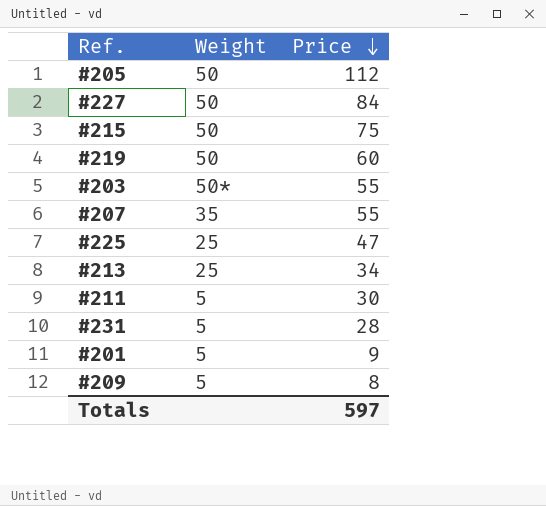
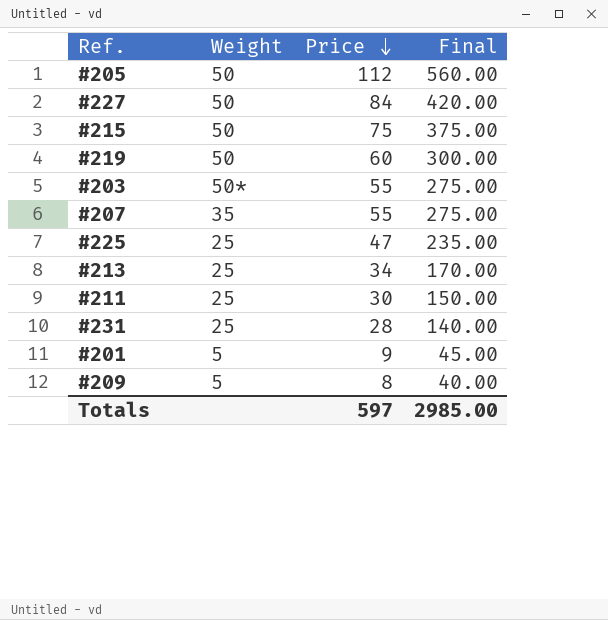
column Final | formula: none -> [Price] * 5
#211 | Weight: 5 -> 25
#231 | Weight: 5 -> 25

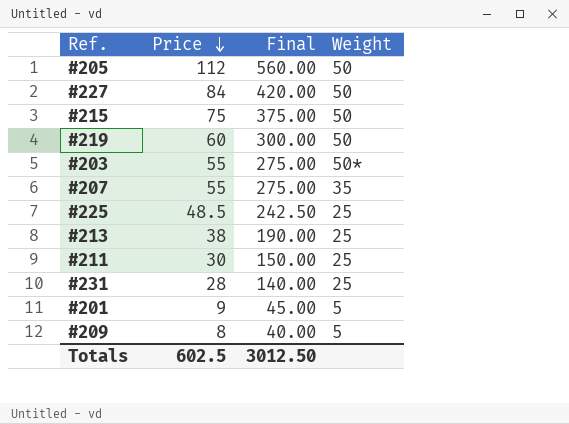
column Weight | position: 2 -> 4
#225 | Price: 47 -> 48.5
#225 | Final: 235.00 -> 242.50
#213 | Price: 34 -> 38
#213 | Final: 170.00 -> 190.00
Totals | Price: 597 -> 602.5
Totals | Final: 2985.00 -> 3012.50

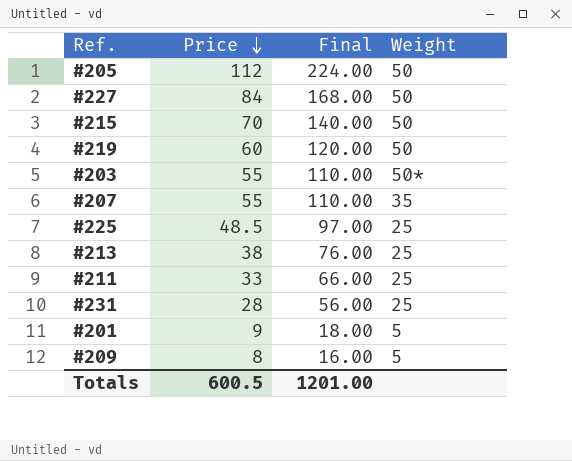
column Final | formula: [Price] * 5 -> [Price] * 2
#215 | Price: 75 -> 70
#211 | Price: 30 -> 33
Totals | Price: 602.5 -> 600.5
Totals | Final: 3012.50 -> 1201.00

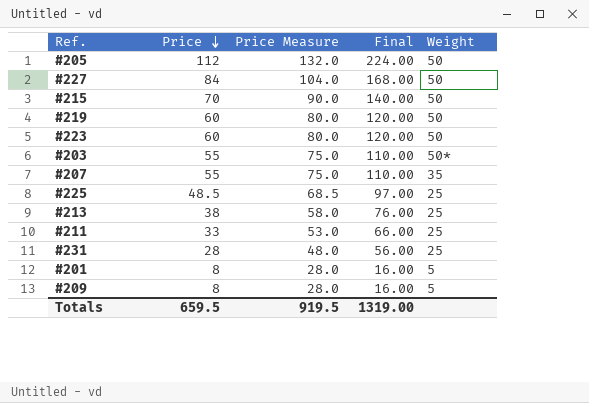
column Price Measure | formula: none -> [Price] + 20
row #223: none -> 60 | 80.0 | 120.00 | 50
#201 | Price: 9 -> 8
#201 | Final: 18.00 -> 16.00
Totals | Price: 600.5 -> 659.5
Totals | Final: 1201.00 -> 1319.00

